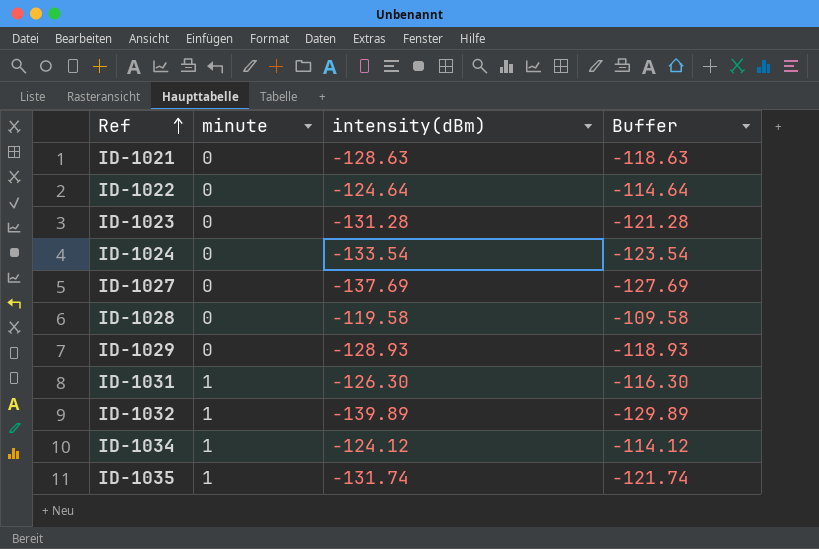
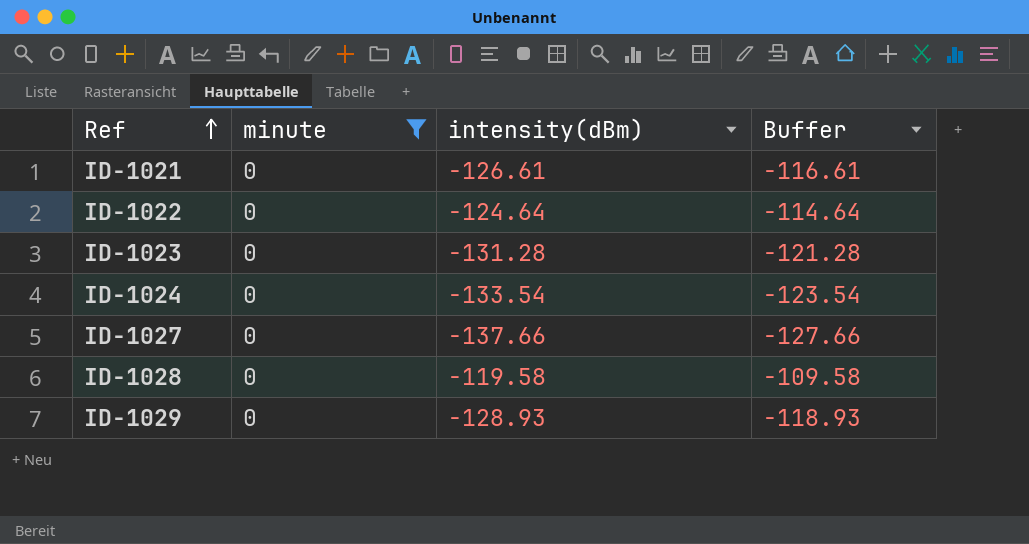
filter: none -> minute = 0
ID-1021 | intensity(dBm): -128.63 -> -126.61
ID-1021 | Buffer: -118.63 -> -116.61
ID-1027 | intensity(dBm): -137.69 -> -137.66
ID-1027 | Buffer: -127.69 -> -127.66

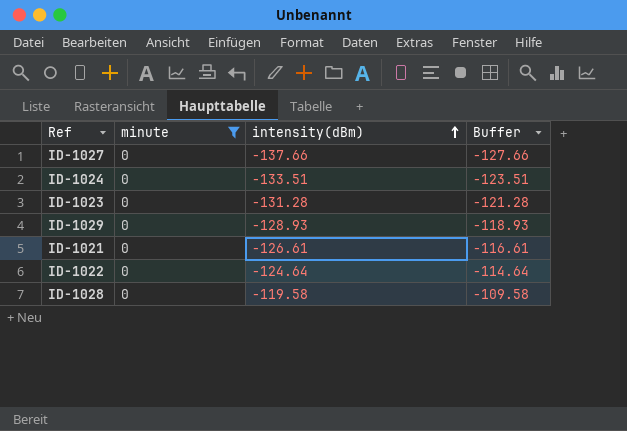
row order: Ref ascending -> intensity(dBm) ascending
ID-1024 | intensity(dBm): -133.54 -> -133.51
ID-1024 | Buffer: -123.54 -> -123.51

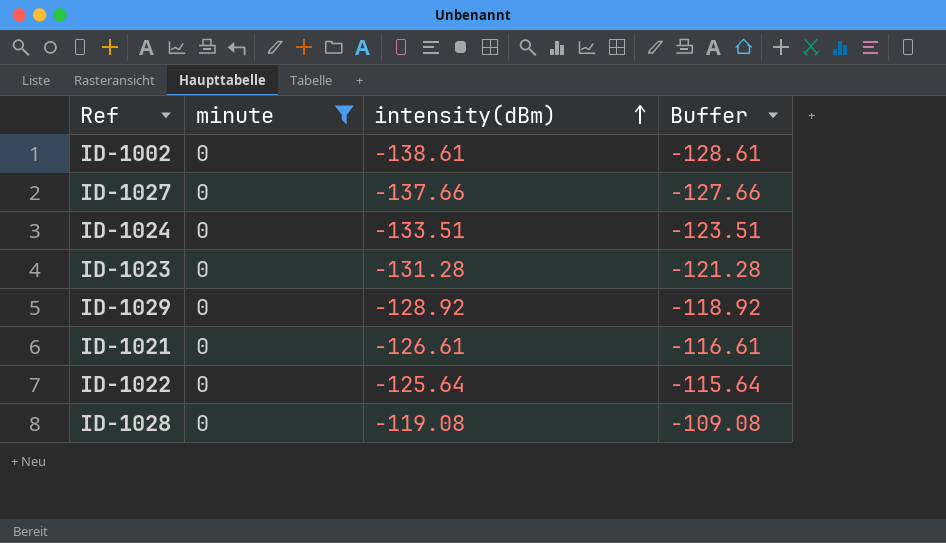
row ID-1002: none -> 0 | -138.61 | -128.61
ID-1029 | intensity(dBm): -128.93 -> -128.92
ID-1029 | Buffer: -118.93 -> -118.92
ID-1022 | intensity(dBm): -124.64 -> -125.64
ID-1022 | Buffer: -114.64 -> -115.64
ID-1028 | intensity(dBm): -119.58 -> -119.08
ID-1028 | Buffer: -109.58 -> -109.08

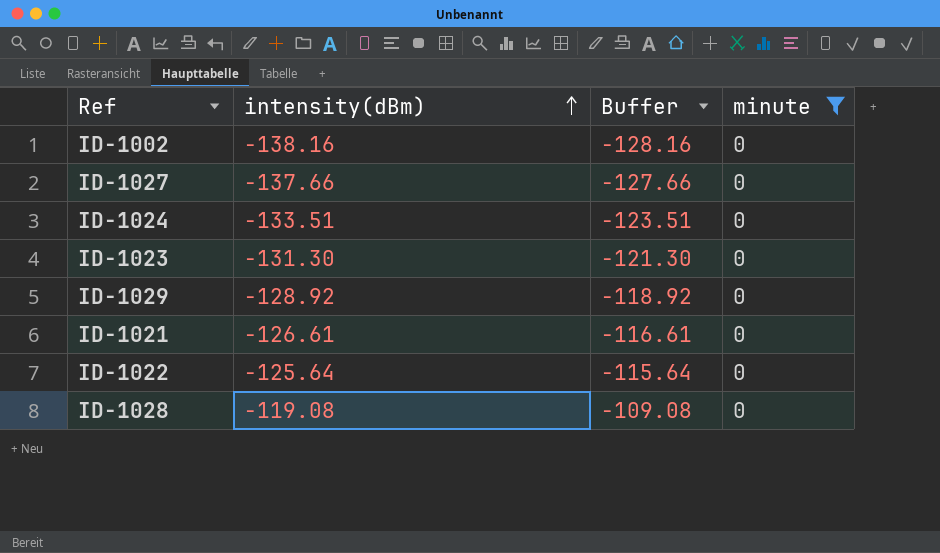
column minute | position: 2 -> 4
ID-1002 | intensity(dBm): -138.61 -> -138.16
ID-1002 | Buffer: -128.61 -> -128.16
ID-1023 | intensity(dBm): -131.28 -> -131.30
ID-1023 | Buffer: -121.28 -> -121.30

